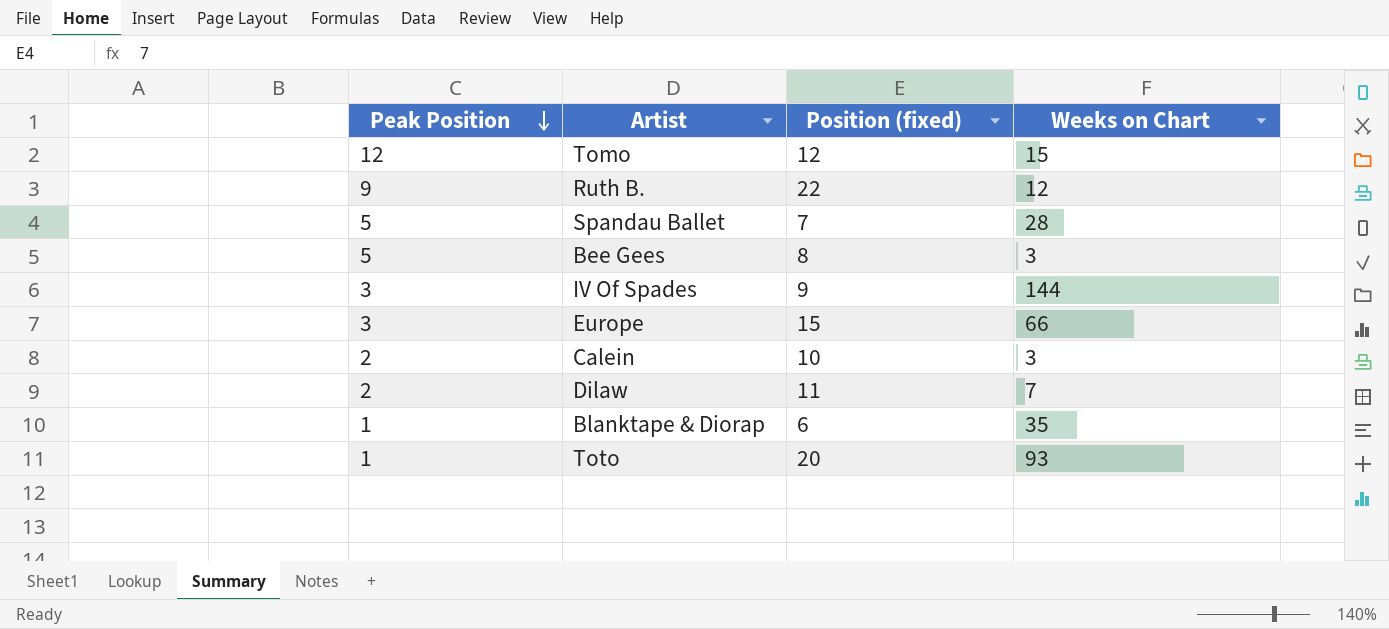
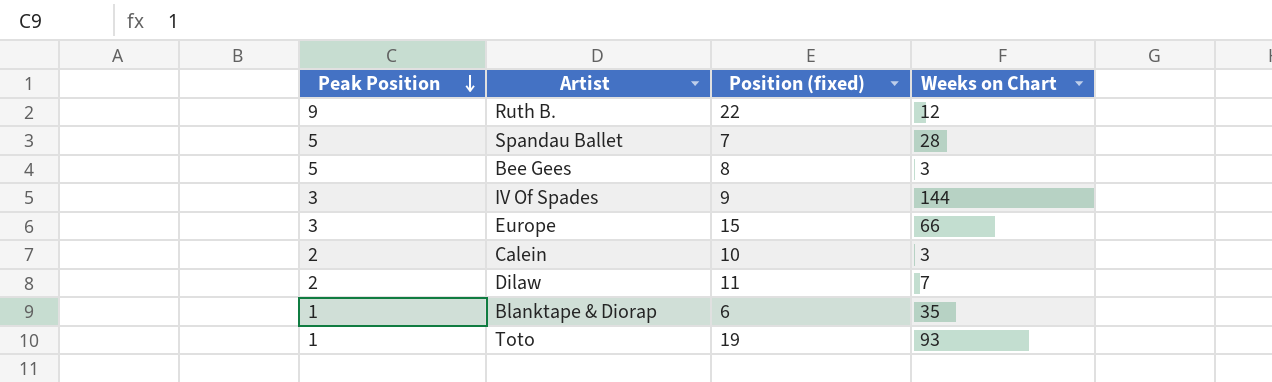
row Tomo: 12 | 12 | 15 -> none
Toto | Position (fixed): 20 -> 19

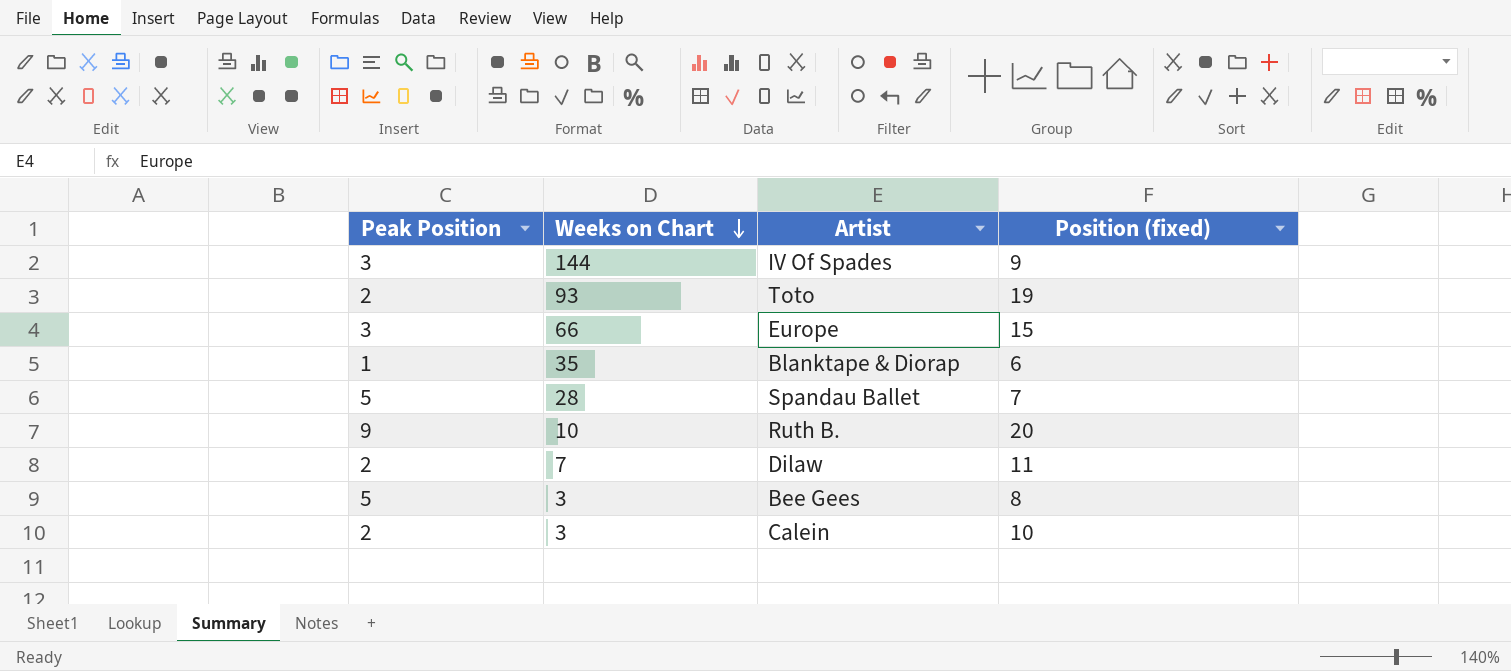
row order: Peak Position descending -> Weeks on Chart descending
column Weeks on Chart | position: 4 -> 2
Toto | Peak Position: 1 -> 2
Ruth B. | Weeks on Chart: 12 -> 10
Ruth B. | Position (fixed): 22 -> 20

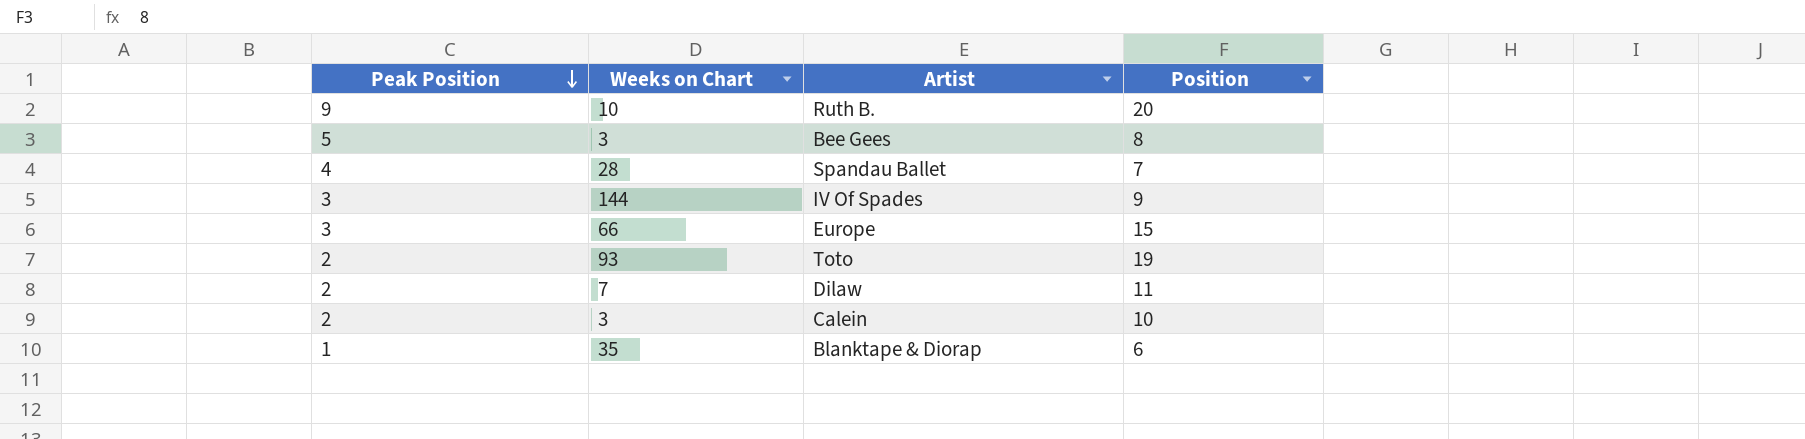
row order: Weeks on Chart descending -> Peak Position descending
column name: Position (fixed) -> Position
Spandau Ballet | Peak Position: 5 -> 4

